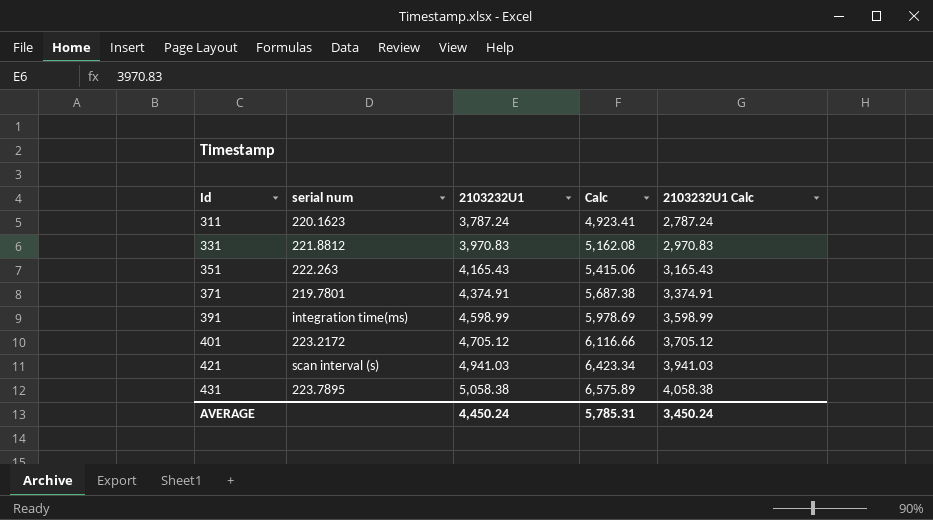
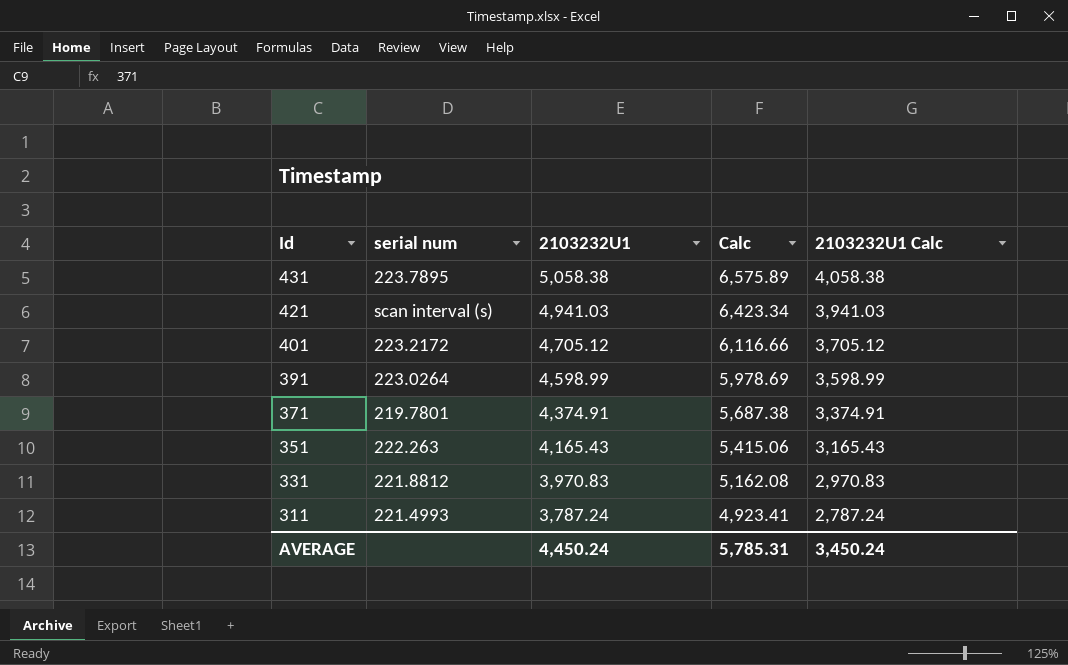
row order: Id ascending -> Id descending
391 | serial num: integration time(ms) -> 223.0264
311 | serial num: 220.1623 -> 221.4993

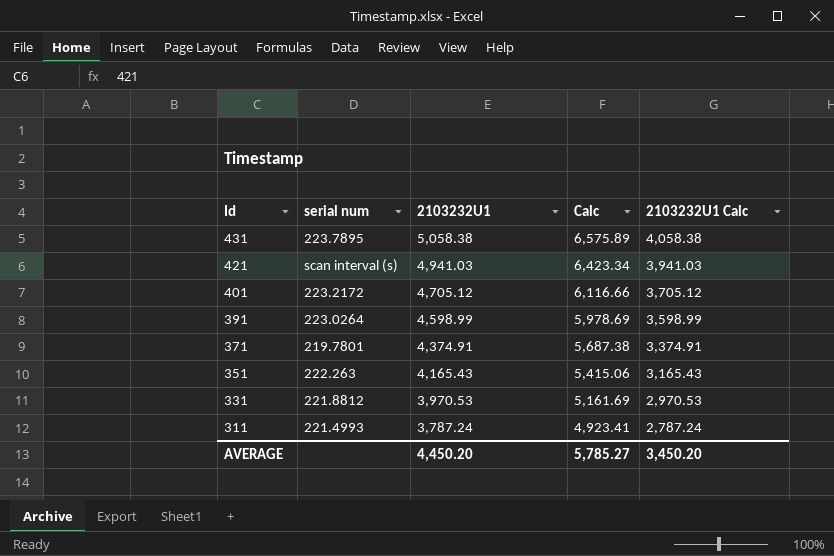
331 | 2103232U1: 3,970.83 -> 3,970.53
331 | Calc: 5,162.08 -> 5,161.69
331 | 2103232U1 Calc: 2,970.83 -> 2,970.53
AVERAGE | 2103232U1: 4,450.24 -> 4,450.20
AVERAGE | Calc: 5,785.31 -> 5,785.27
AVERAGE | 2103232U1 Calc: 3,450.24 -> 3,450.20

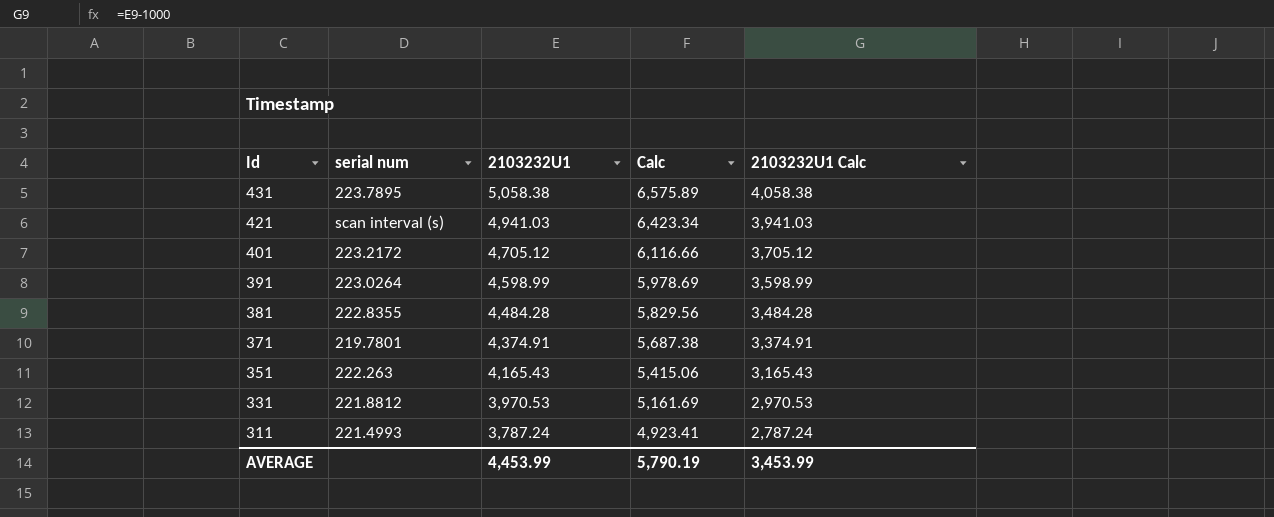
row 381: none -> 222.8355 | 4,484.28 | 5,829.56 | 3,484.28
AVERAGE | 2103232U1: 4,450.20 -> 4,453.99
AVERAGE | Calc: 5,785.27 -> 5,790.19
AVERAGE | 2103232U1 Calc: 3,450.20 -> 3,453.99

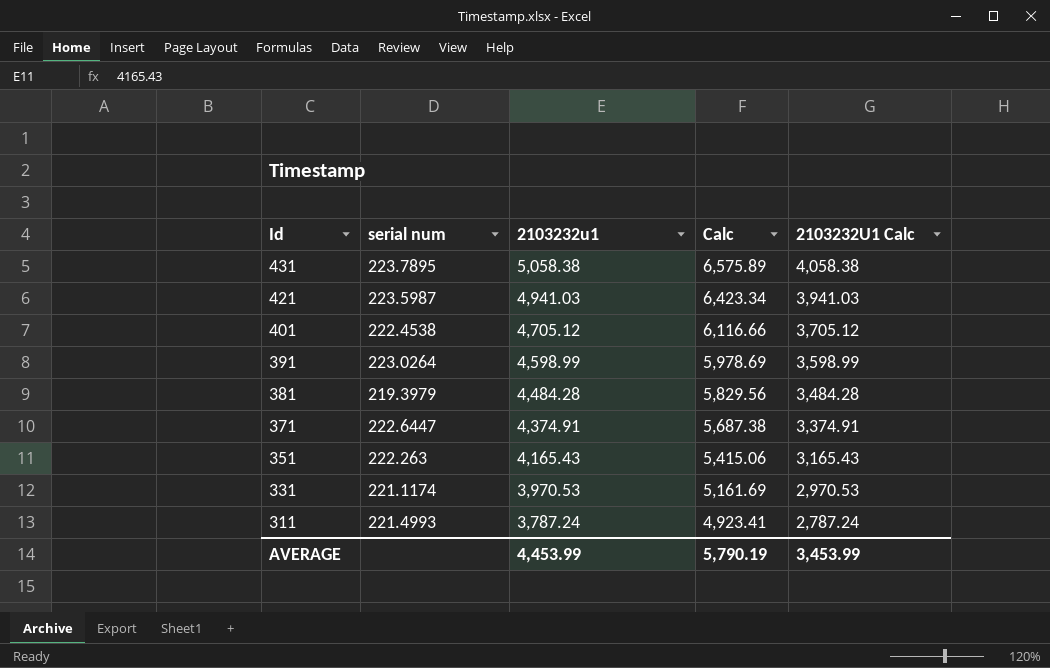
column name: 2103232U1 -> 2103232u1
421 | serial num: scan interval (s) -> 223.5987
401 | serial num: 223.2172 -> 222.4538
381 | serial num: 222.8355 -> 219.3979
371 | serial num: 219.7801 -> 222.6447
331 | serial num: 221.8812 -> 221.1174

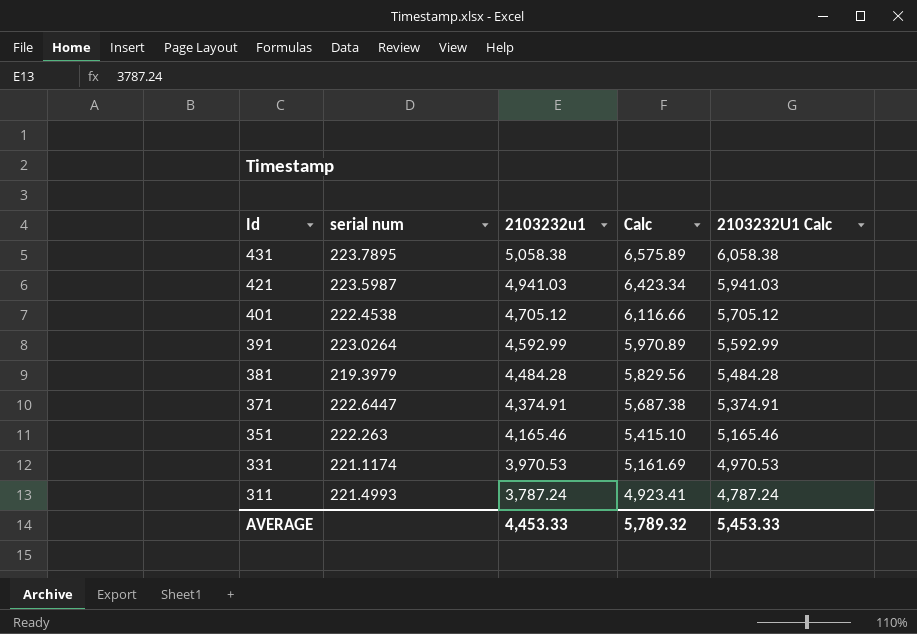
column 2103232U1 Calc | formula: [2103232u1] - 1000 -> [2103232u1] + 1000
391 | 2103232u1: 4,598.99 -> 4,592.99
391 | Calc: 5,978.69 -> 5,970.89
351 | 2103232u1: 4,165.43 -> 4,165.46
351 | Calc: 5,415.06 -> 5,415.10
AVERAGE | 2103232u1: 4,453.99 -> 4,453.33
AVERAGE | Calc: 5,790.19 -> 5,789.32
AVERAGE | 2103232U1 Calc: 3,453.99 -> 5,453.33

